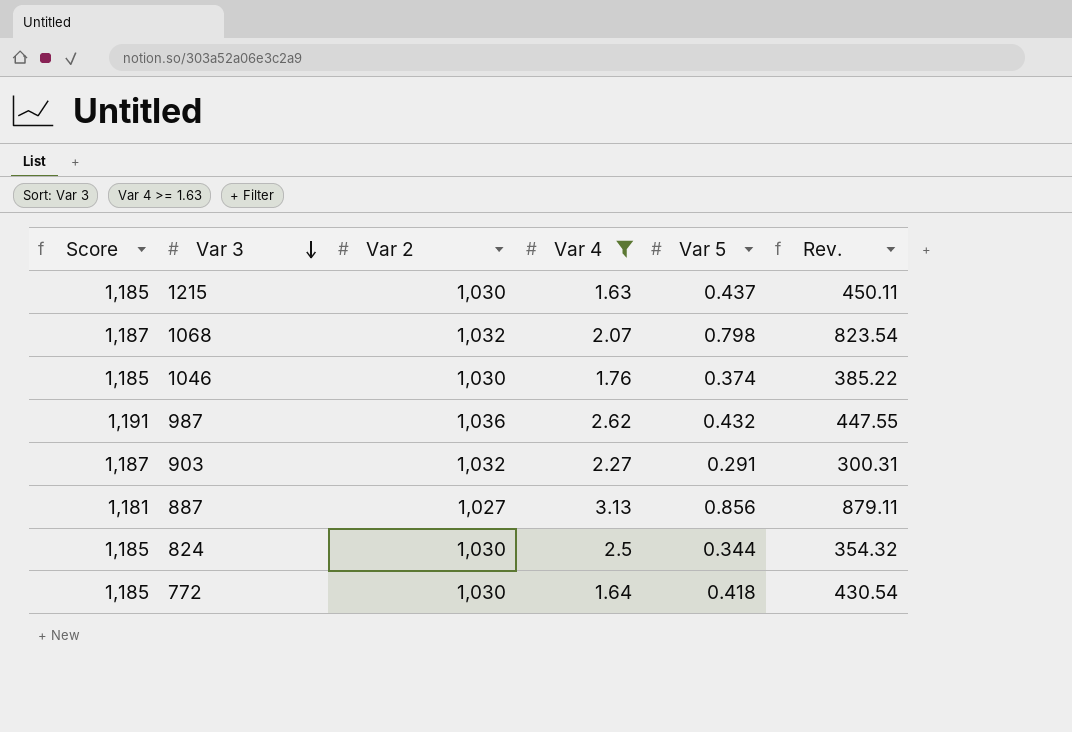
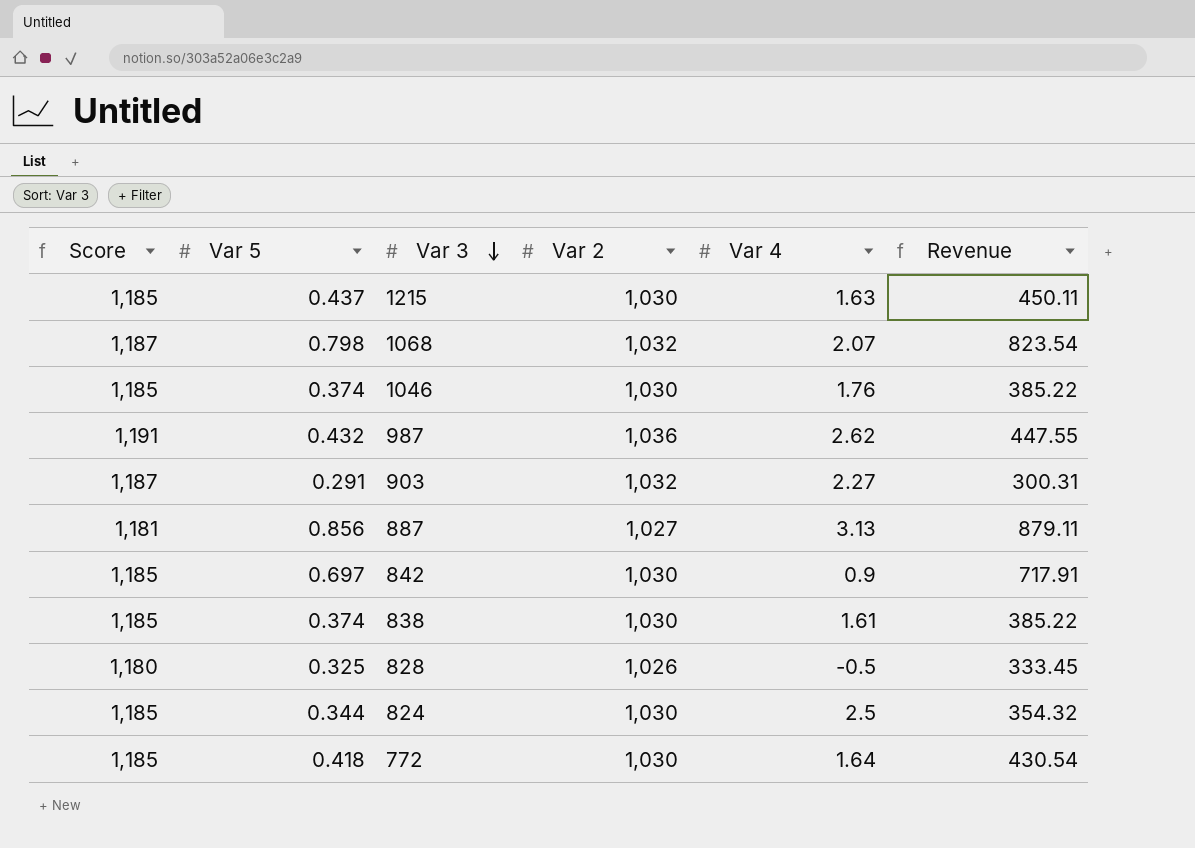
filter: Var 4 >= 1.63 -> none
column Var 5 | position: 5 -> 2
column name: Rev. -> Revenue

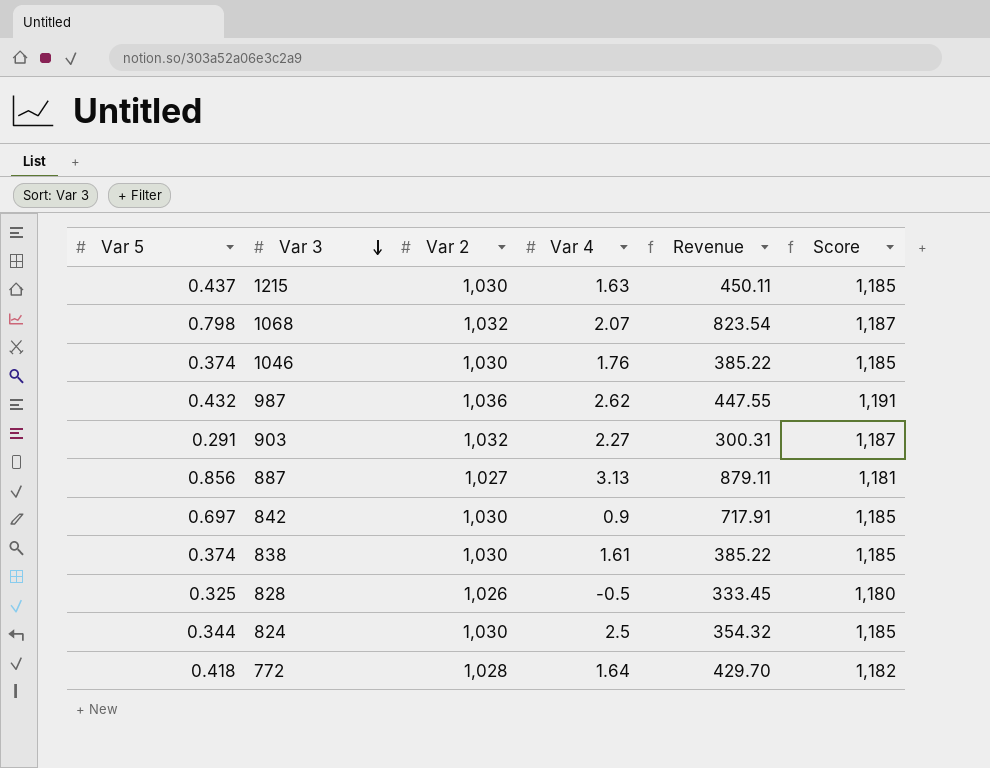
column Score | position: 1 -> 6
772 | Var 2: 1,030 -> 1,028
772 | Revenue: 430.54 -> 429.70
772 | Score: 1,185 -> 1,182

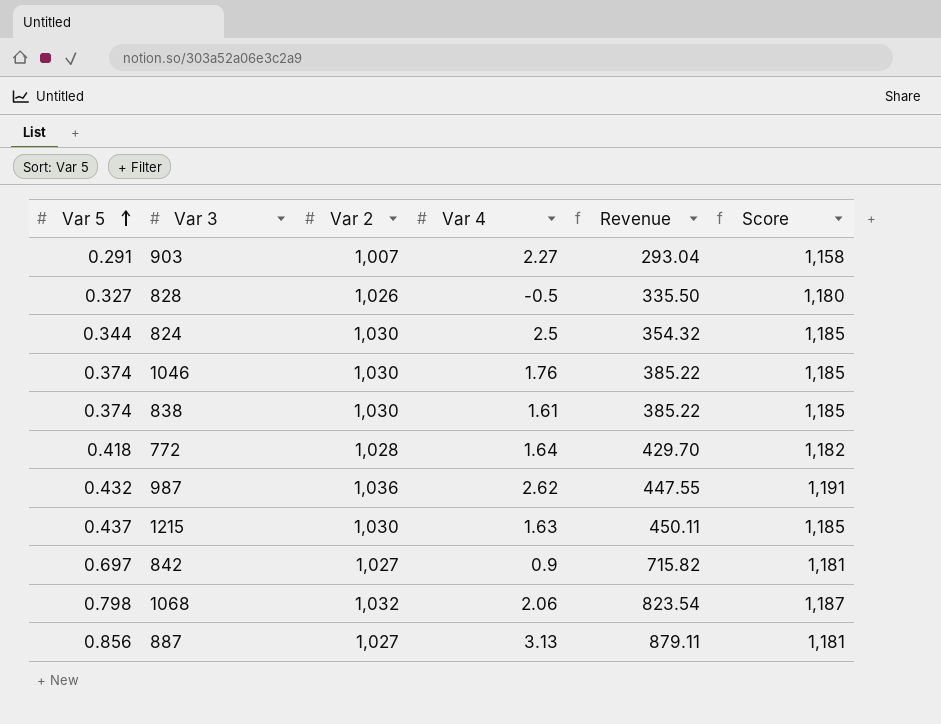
row order: Var 3 descending -> Var 5 ascending
903 | Var 2: 1,032 -> 1,007
903 | Revenue: 300.31 -> 293.04
903 | Score: 1,187 -> 1,158
828 | Var 5: 0.325 -> 0.327
828 | Revenue: 333.45 -> 335.50
842 | Var 2: 1,030 -> 1,027
842 | Revenue: 717.91 -> 715.82
842 | Score: 1,185 -> 1,181
1068 | Var 4: 2.07 -> 2.06

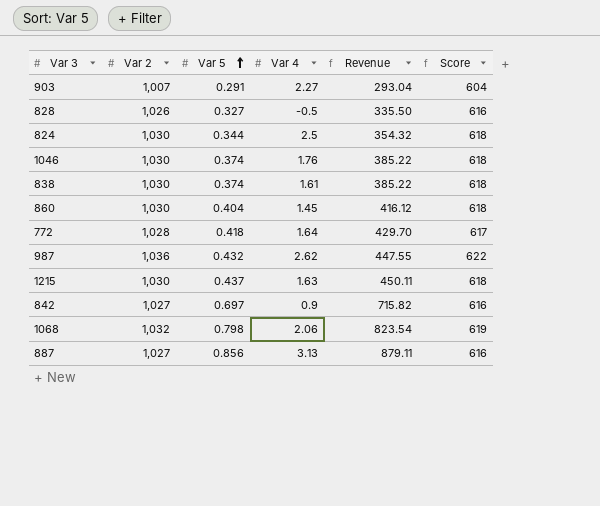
column Var 5 | position: 1 -> 3
column Score | formula: [Var 2] * 1.15 -> [Var 2] * 0.6
row 860: none -> 1,030 | 0.404 | 1.45 | 416.12 | 618

